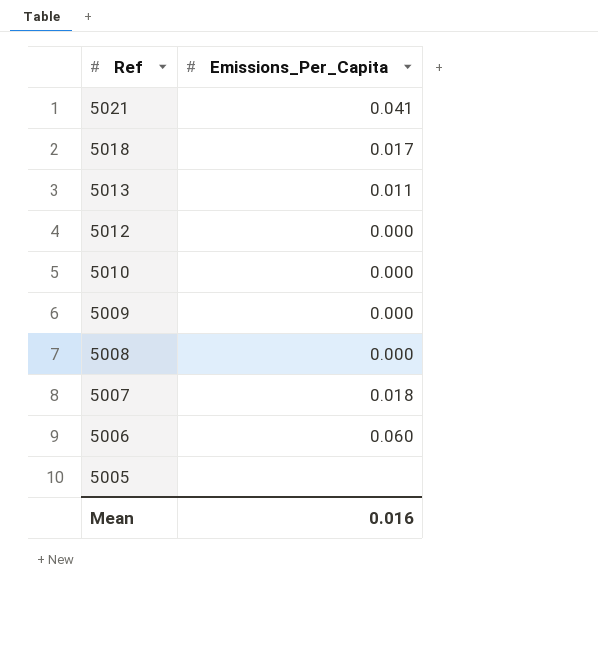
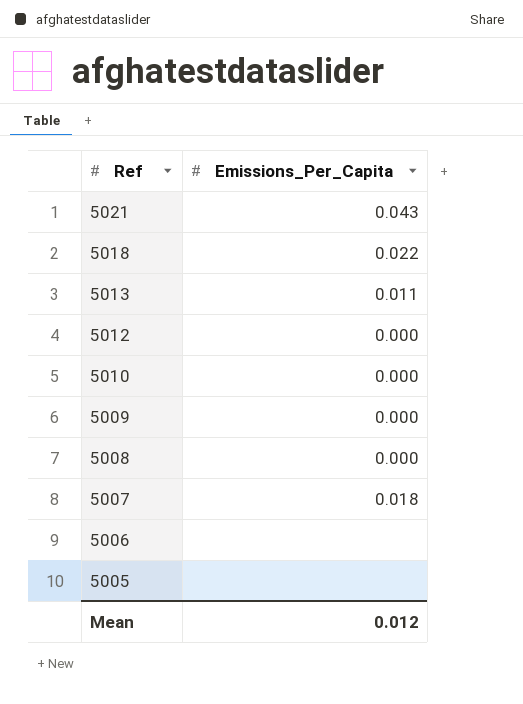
5021 | Emissions_Per_Capita: 0.041 -> 0.043
5018 | Emissions_Per_Capita: 0.017 -> 0.022
5006 | Emissions_Per_Capita: 0.060 -> none
Mean | Emissions_Per_Capita: 0.016 -> 0.012

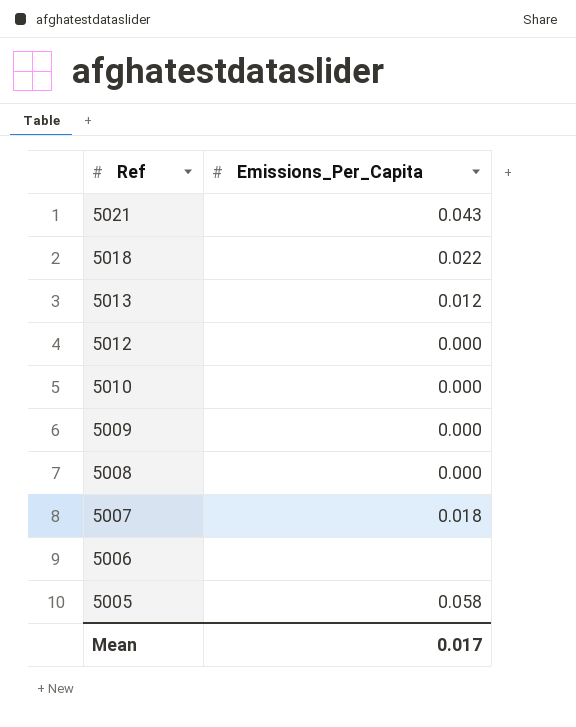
5013 | Emissions_Per_Capita: 0.011 -> 0.012
5005 | Emissions_Per_Capita: none -> 0.058
Mean | Emissions_Per_Capita: 0.012 -> 0.017

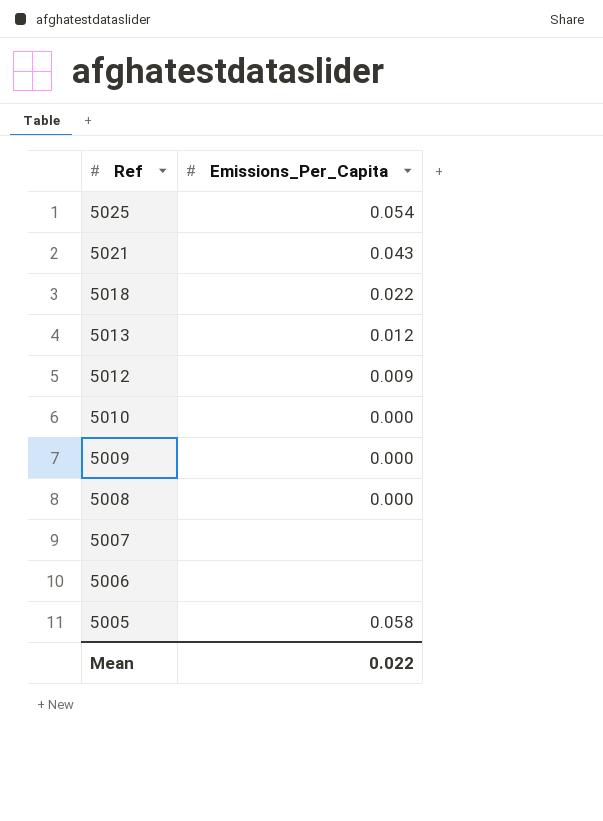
row 5025: none -> 0.054
5012 | Emissions_Per_Capita: 0.000 -> 0.009
5007 | Emissions_Per_Capita: 0.018 -> none
Mean | Emissions_Per_Capita: 0.017 -> 0.022

